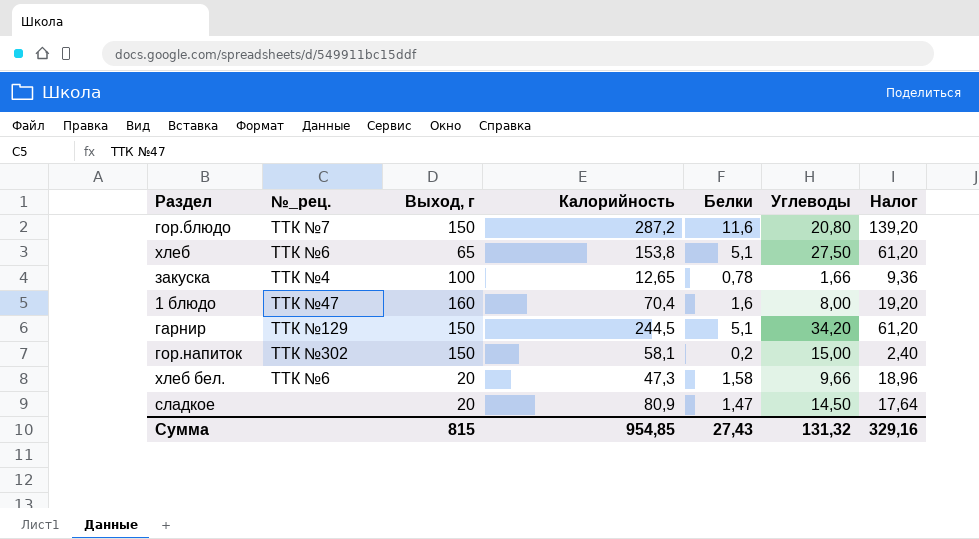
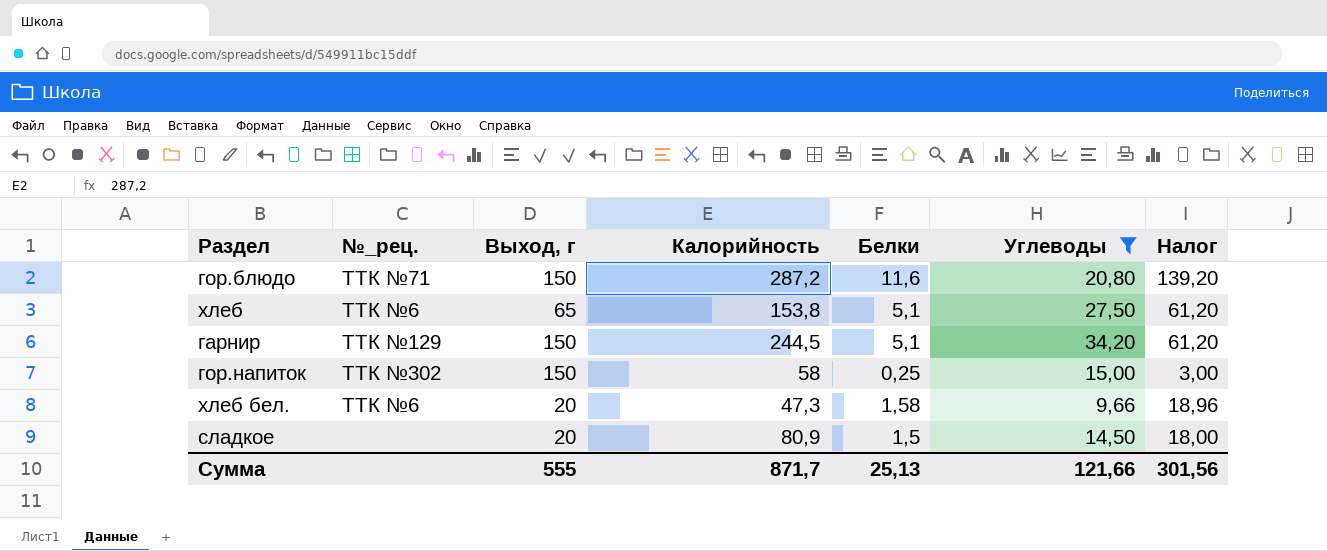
filter: none -> Углеводы >= 9,66
гор.блюдо | №_рец.: ТТК №7 -> ТТК №71
гор.напиток | Калорийность: 58,1 -> 58
гор.напиток | Белки: 0,2 -> 0,25
гор.напиток | Налог: 2,40 -> 3,00
сладкое | Белки: 1,47 -> 1,5
сладкое | Налог: 17,64 -> 18,00
Сумма | Выход, г: 815 -> 555
Сумма | Калорийность: 954,85 -> 871,7
Сумма | Белки: 27,43 -> 25,13
Сумма | Углеводы: 131,32 -> 121,66
Сумма | Налог: 329,16 -> 301,56

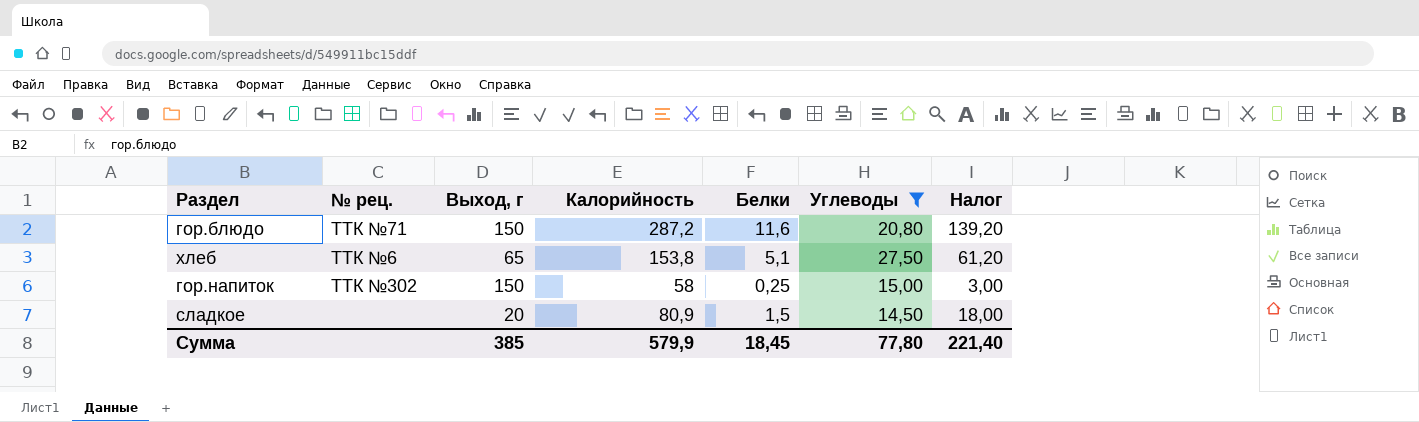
column name: №_рец. -> № рец.
row гарнир: ТТК №129 | 150 | 244,5 | 5,1 | 34,20 | 61,20 -> none
row хлеб бел.: ТТК №6 | 20 | 47,3 | 1,58 | 9,66 | 18,96 -> none
Сумма | Выход, г: 555 -> 385
Сумма | Калорийность: 871,7 -> 579,9
Сумма | Белки: 25,13 -> 18,45
Сумма | Углеводы: 121,66 -> 77,80
Сумма | Налог: 301,56 -> 221,40

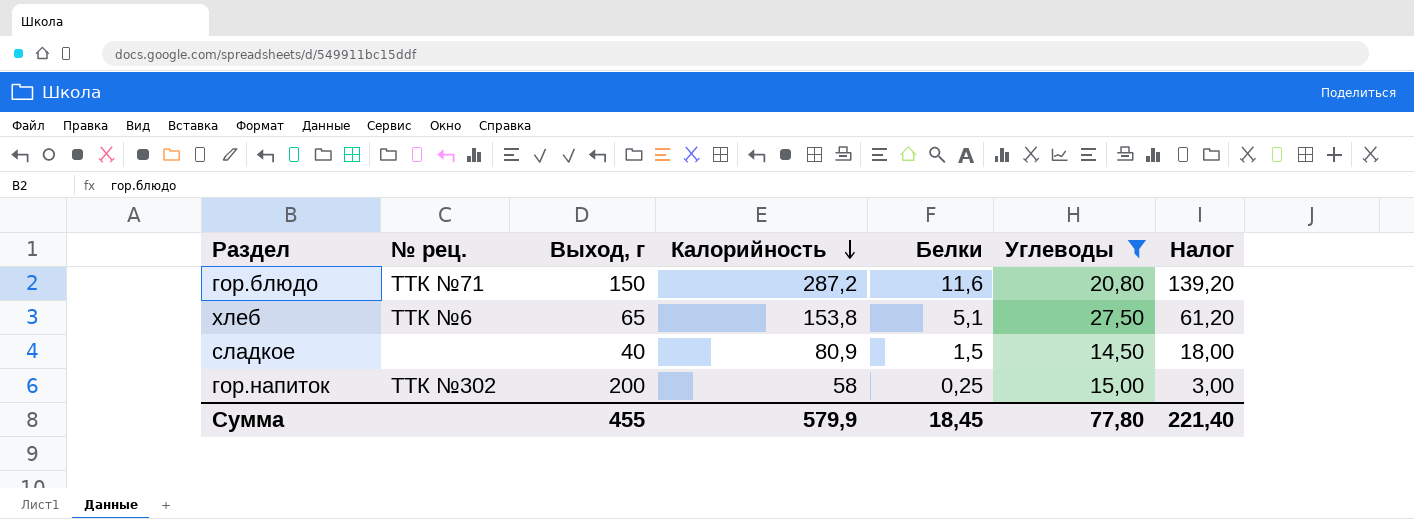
row order: none -> Калорийность descending
сладкое | Выход, г: 20 -> 40
гор.напиток | Выход, г: 150 -> 200
Сумма | Выход, г: 385 -> 455

